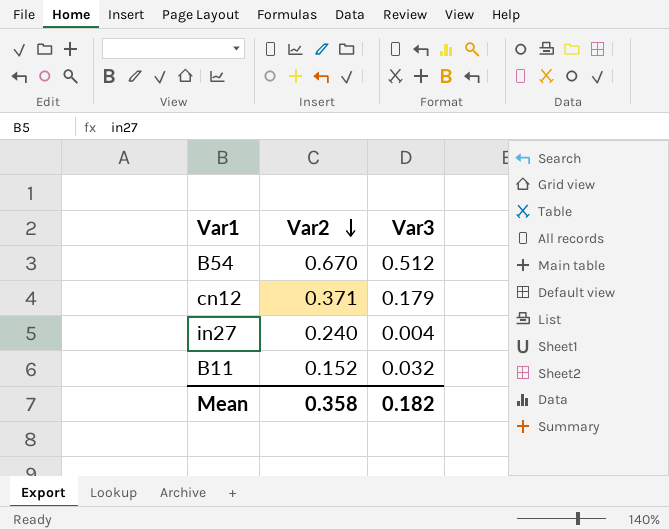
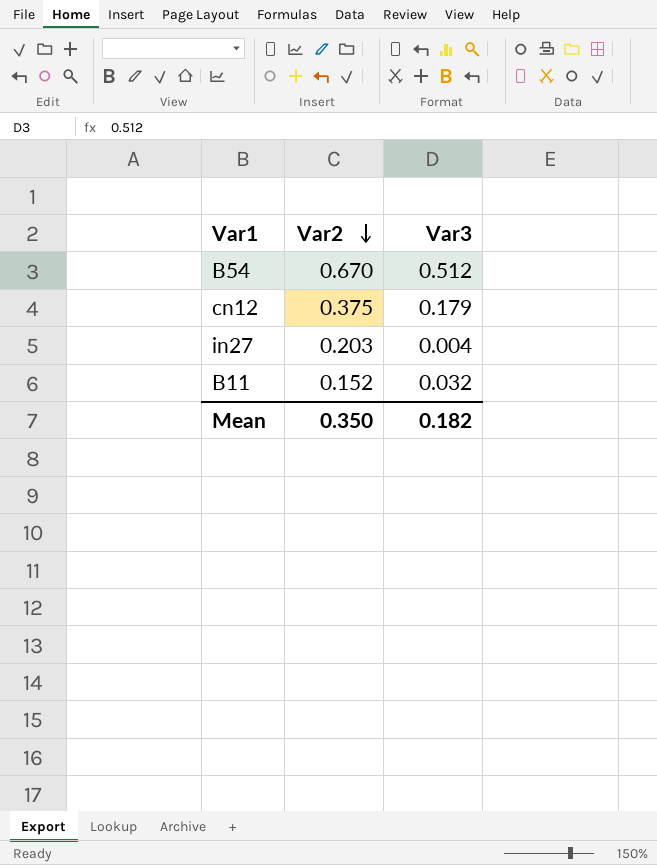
cn12 | Var2: 0.371 -> 0.375
in27 | Var2: 0.240 -> 0.203
Mean | Var2: 0.358 -> 0.350

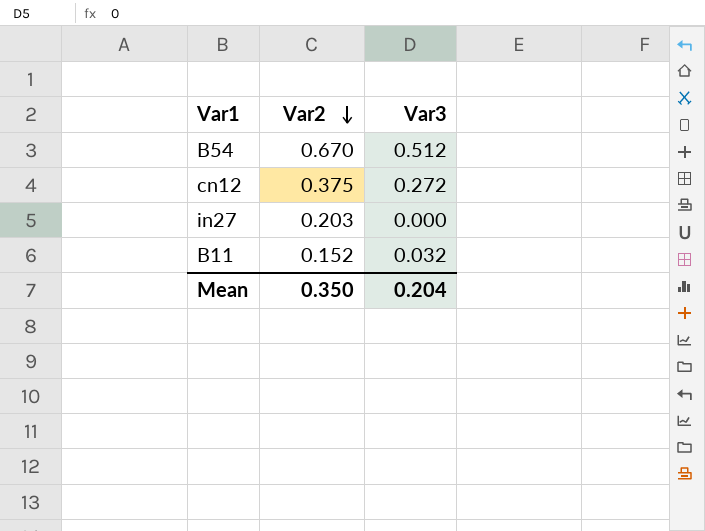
cn12 | Var3: 0.179 -> 0.272
in27 | Var3: 0.004 -> 0.000
Mean | Var3: 0.182 -> 0.204

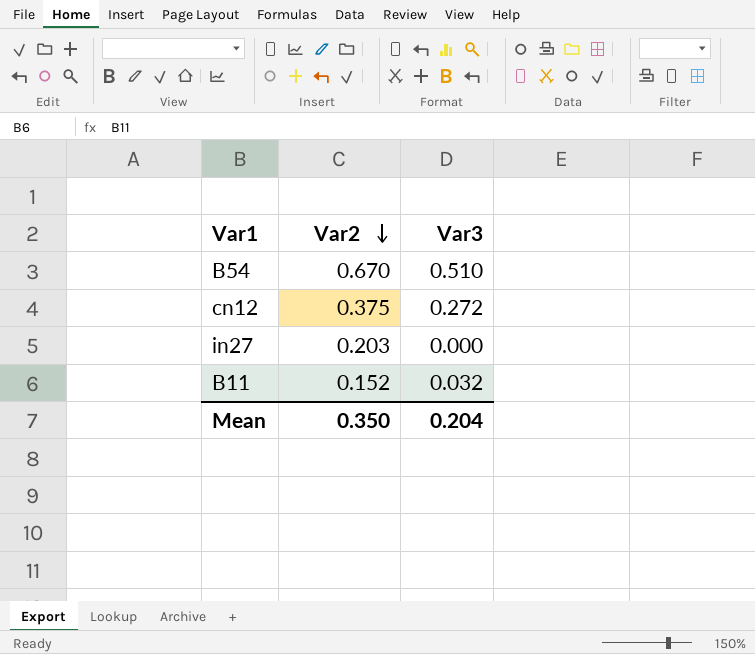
B54 | Var3: 0.512 -> 0.510

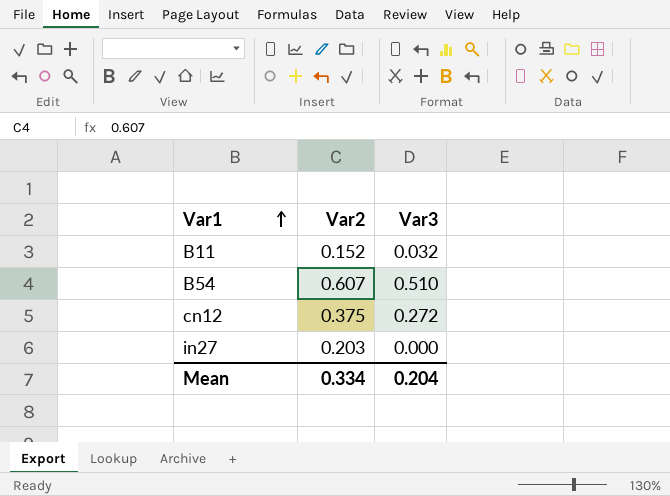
row order: Var2 descending -> Var1 ascending
B54 | Var2: 0.670 -> 0.607
Mean | Var2: 0.350 -> 0.334

